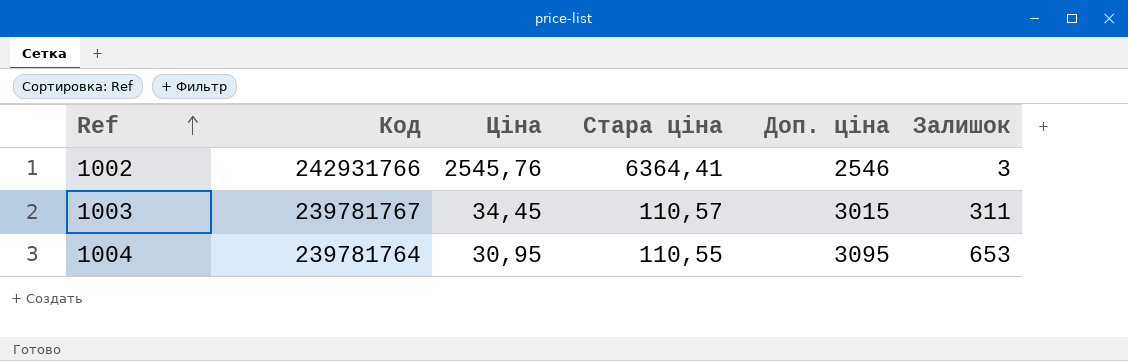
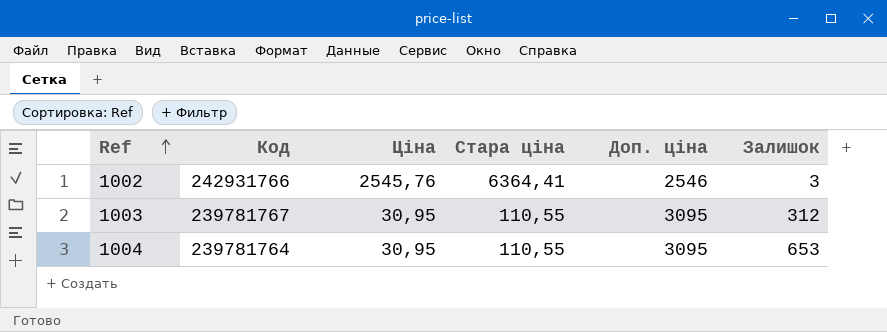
1003 | Ціна: 34,45 -> 30,95
1003 | Стара ціна: 110,57 -> 110,55
1003 | Доп. ціна: 3015 -> 3095
1003 | Залишок: 311 -> 312

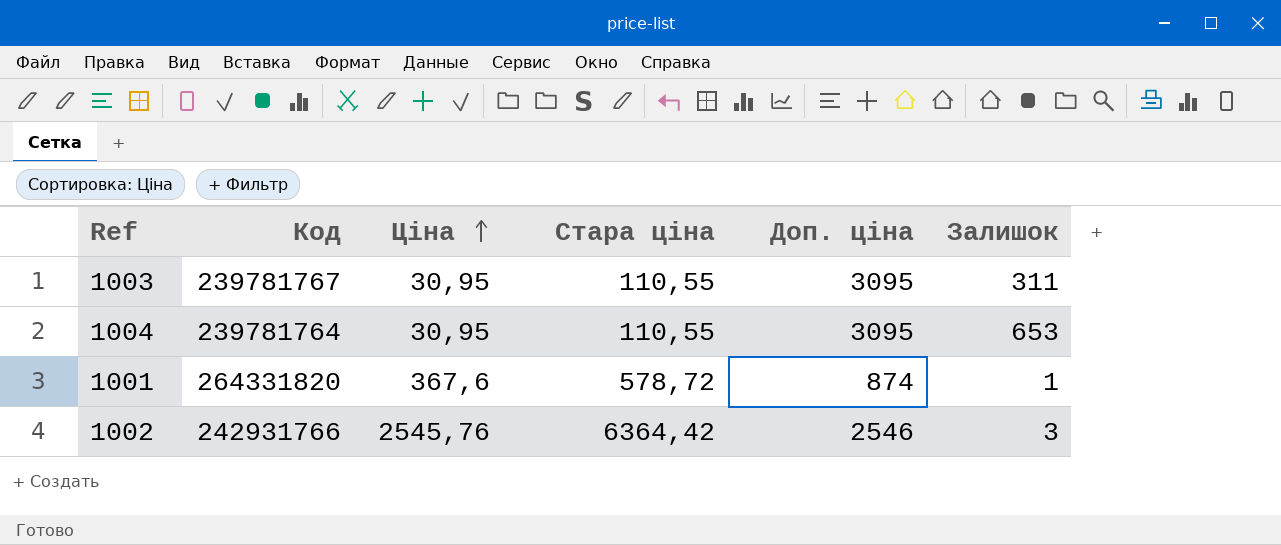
row order: Ref ascending -> Ціна ascending
1003 | Залишок: 312 -> 311
row 1001: none -> 264331820 | 367,6 | 578,72 | 874 | 1
1002 | Стара ціна: 6364,41 -> 6364,42

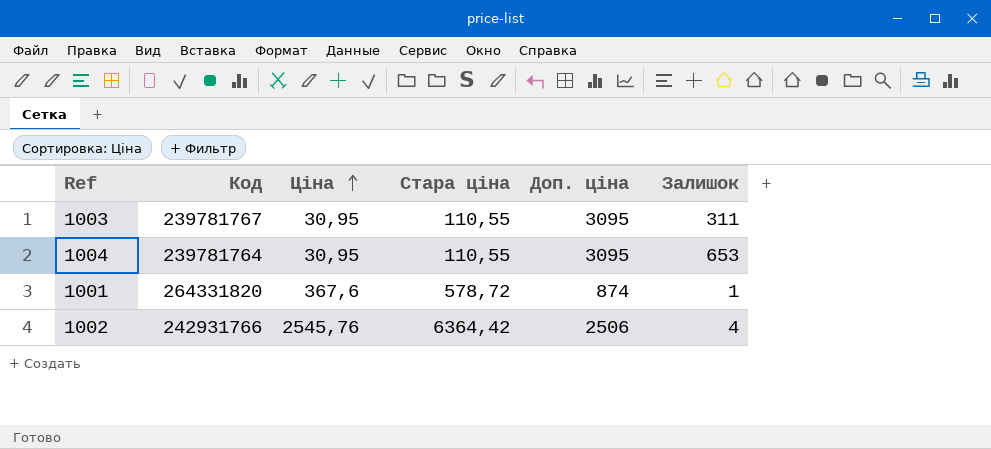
1002 | Доп. ціна: 2546 -> 2506
1002 | Залишок: 3 -> 4

